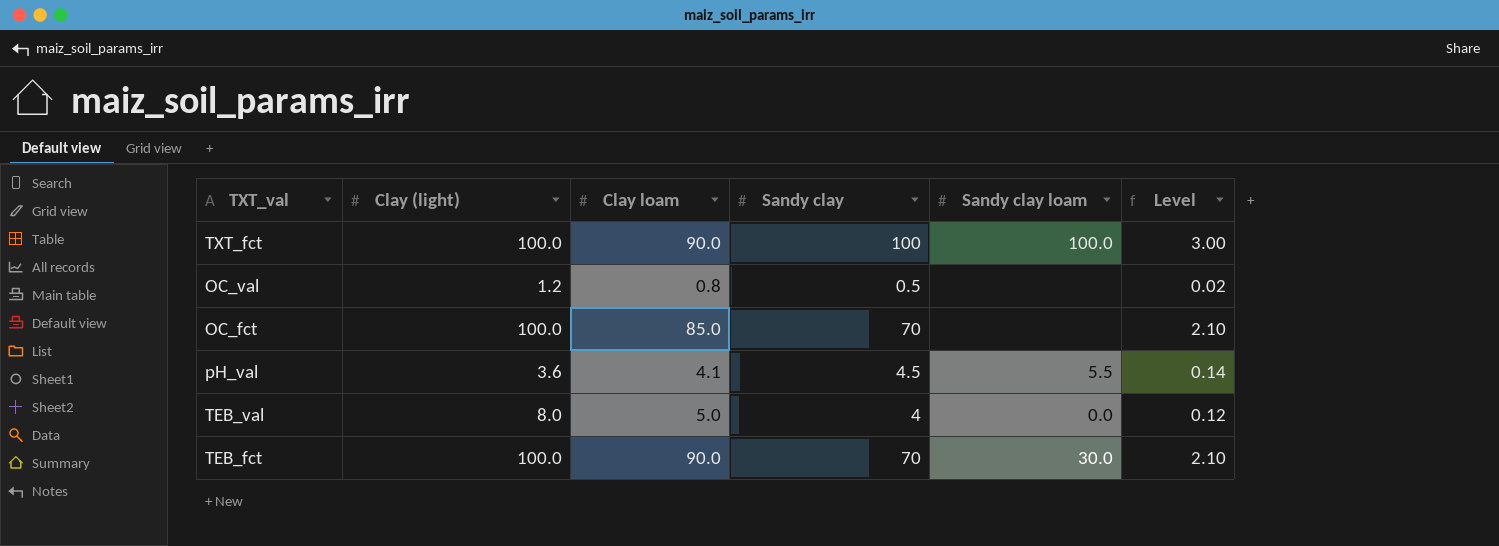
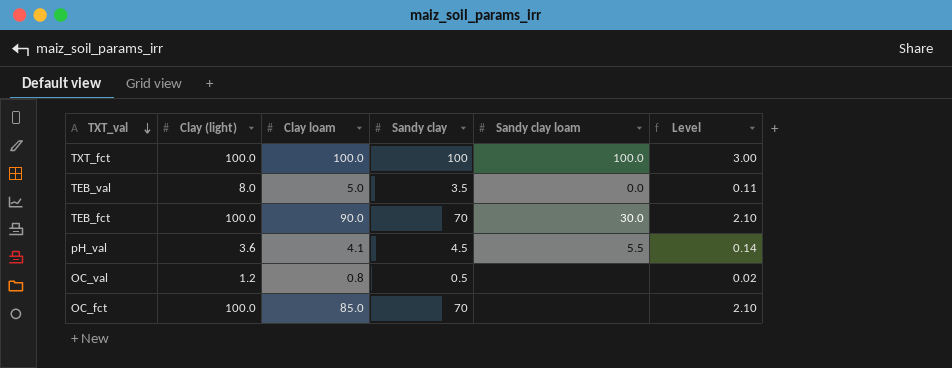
row order: none -> TXT_val descending
TXT_fct | Clay loam: 90.0 -> 100.0
TEB_val | Sandy clay: 4 -> 3.5
TEB_val | Level: 0.12 -> 0.11

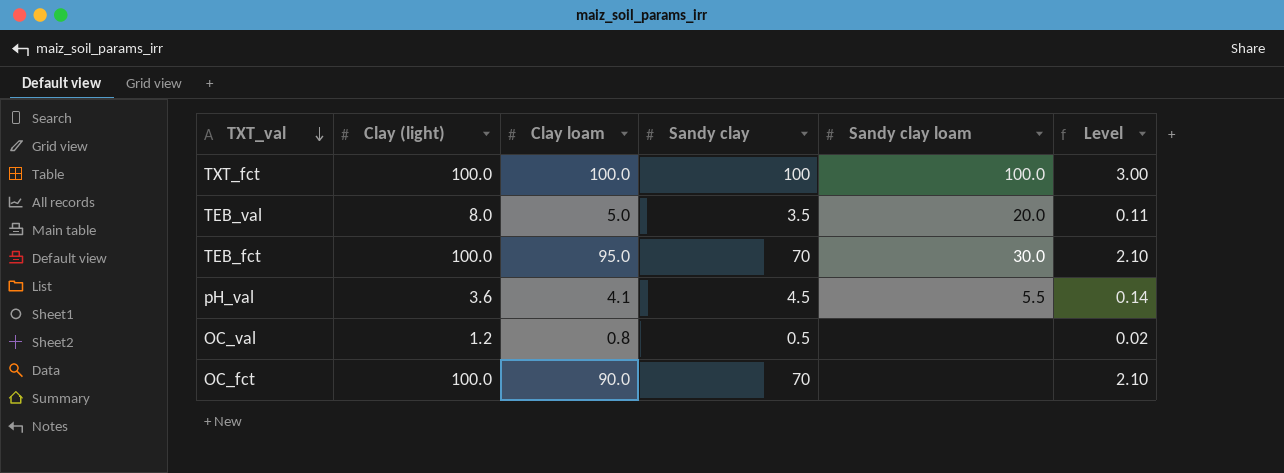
TEB_val | Sandy clay loam: 0.0 -> 20.0
TEB_fct | Clay loam: 90.0 -> 95.0
OC_fct | Clay loam: 85.0 -> 90.0

